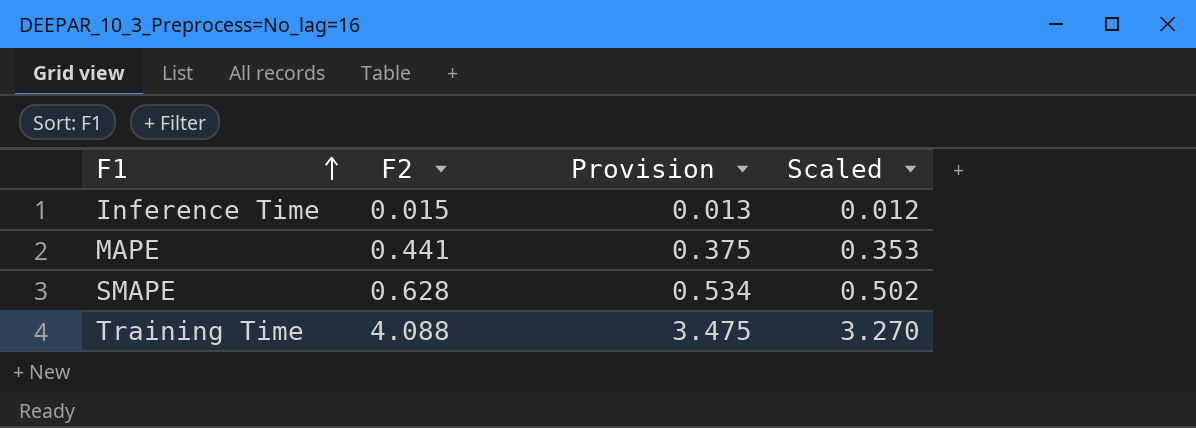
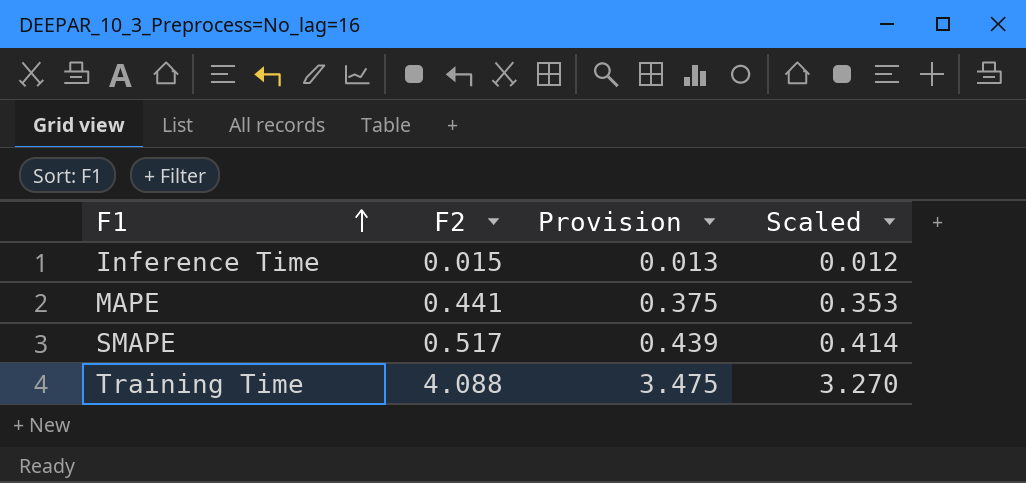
SMAPE | F2: 0.628 -> 0.517
SMAPE | Provision: 0.534 -> 0.439
SMAPE | Scaled: 0.502 -> 0.414

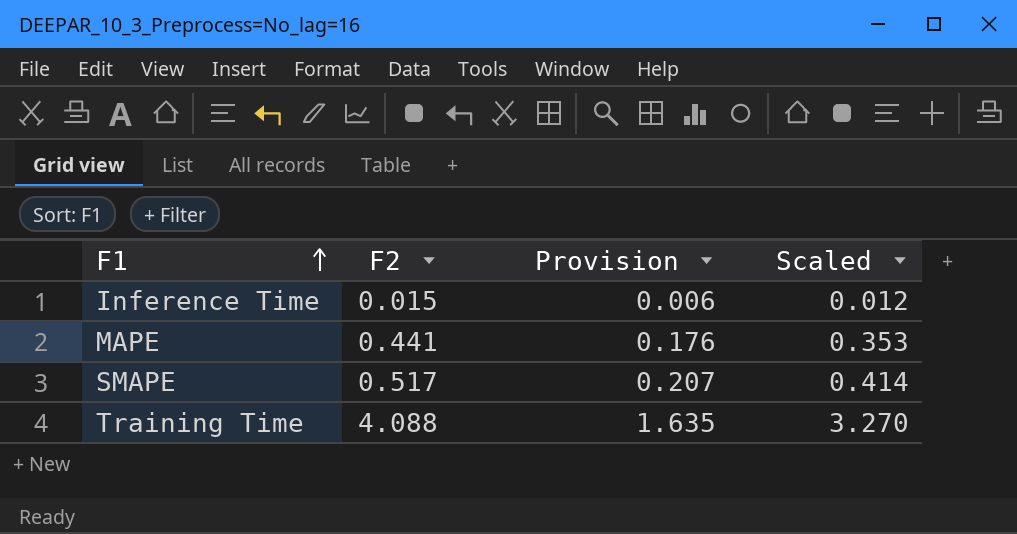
column Provision | formula: [F2] * 0.85 -> [F2] * 0.4

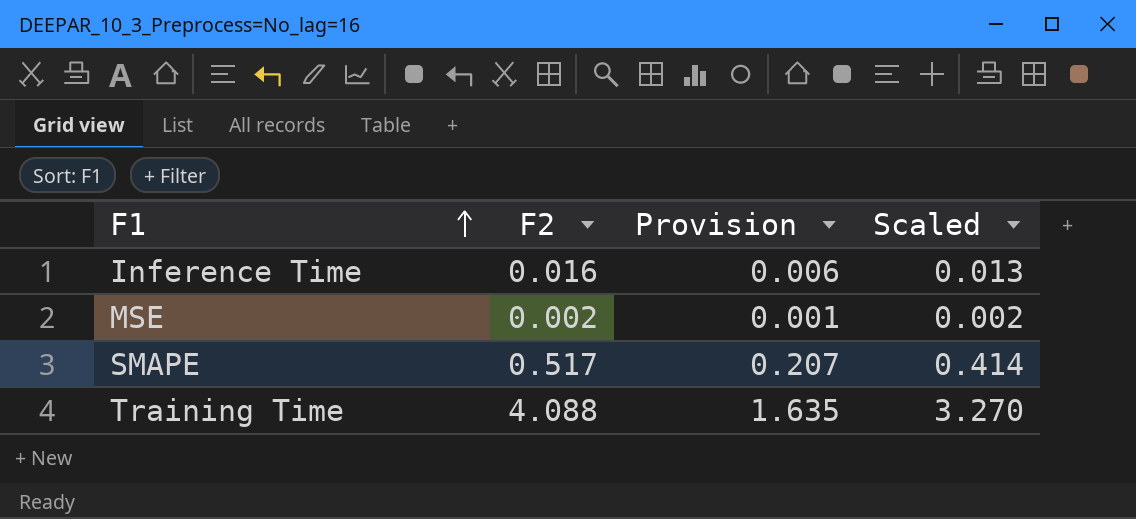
row MAPE: 0.441 | 0.176 | 0.353 -> none
Inference Time | F2: 0.015 -> 0.016
Inference Time | Scaled: 0.012 -> 0.013
row MSE: none -> 0.002 | 0.001 | 0.002

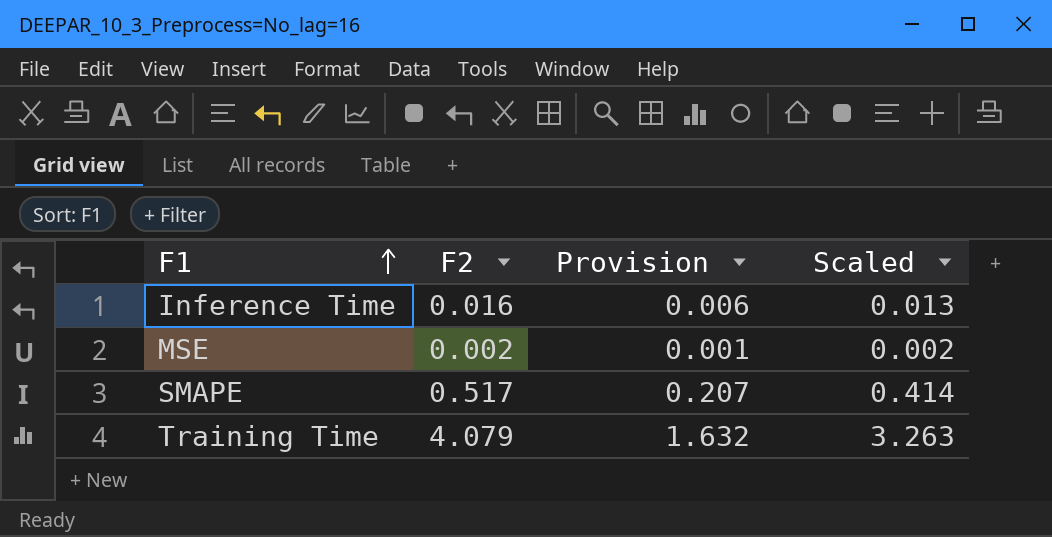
Training Time | F2: 4.088 -> 4.079
Training Time | Provision: 1.635 -> 1.632
Training Time | Scaled: 3.270 -> 3.263

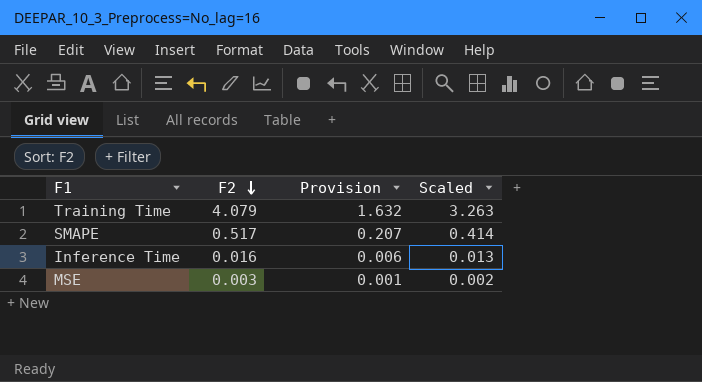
row order: F1 ascending -> F2 descending
MSE | F2: 0.002 -> 0.003

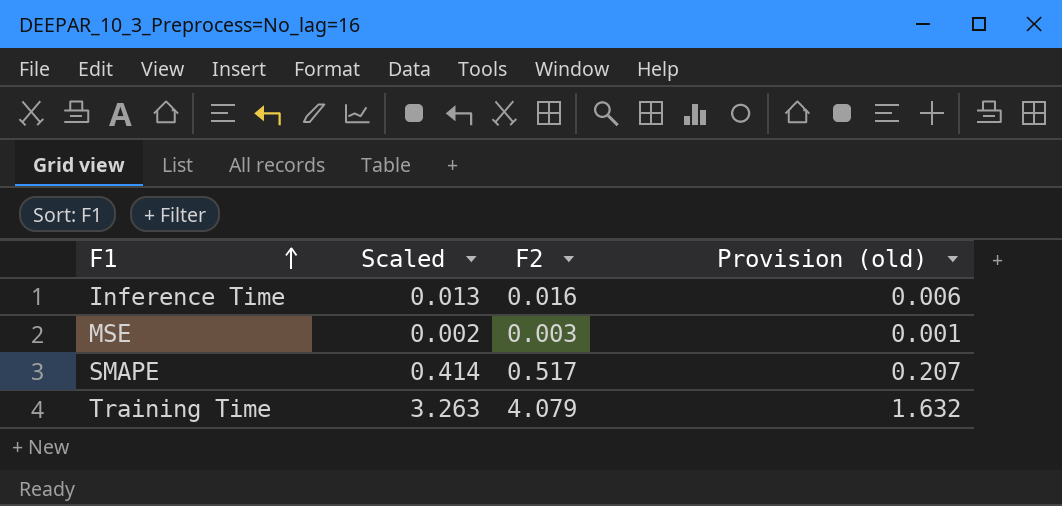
row order: F2 descending -> F1 ascending
column Scaled | position: 4 -> 2
column name: Provision -> Provision (old)

